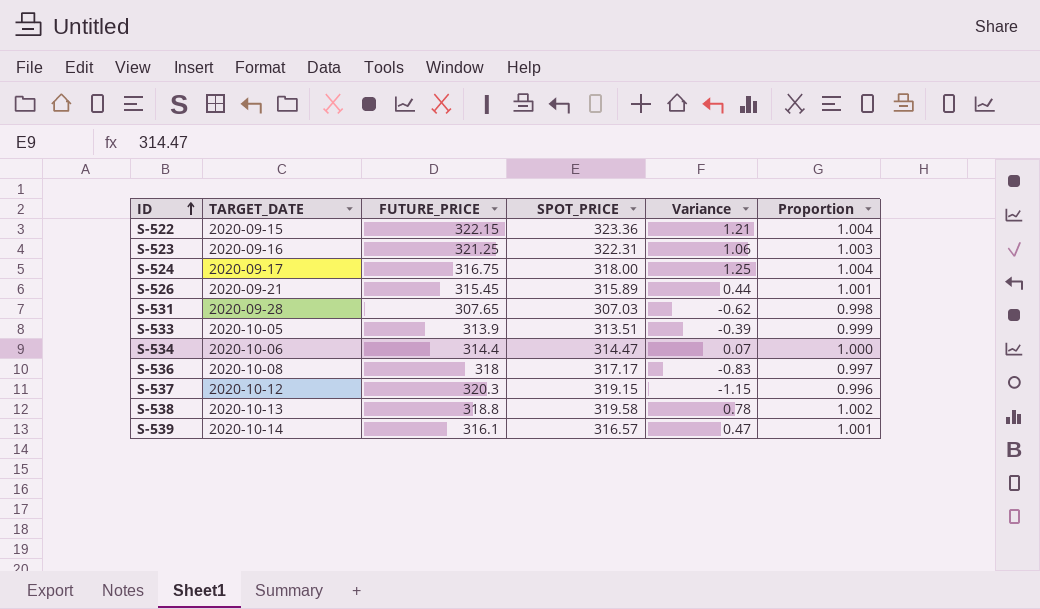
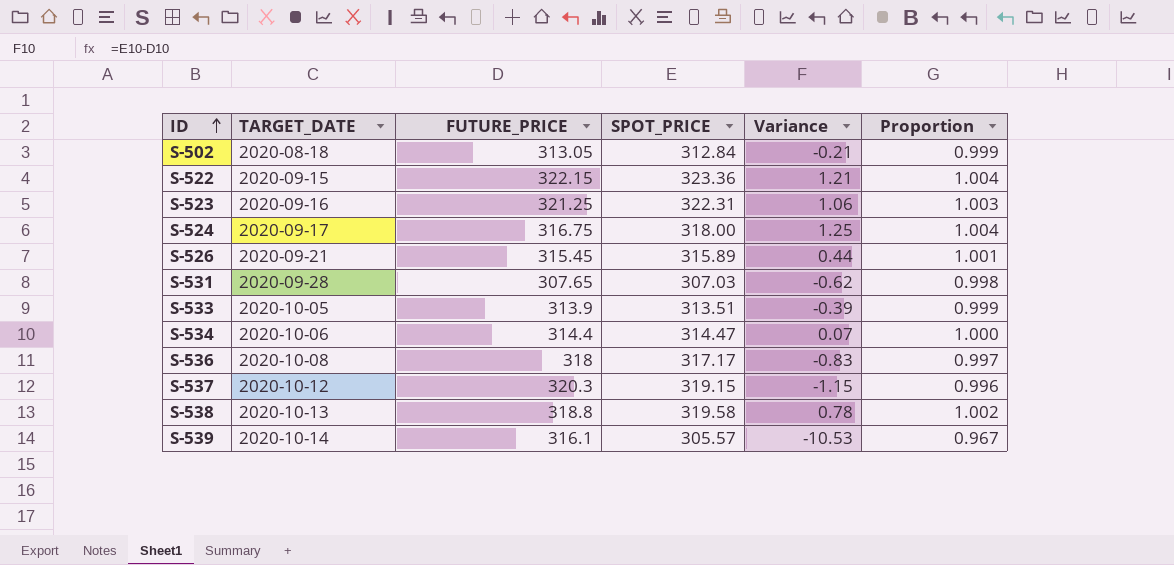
row S-502: none -> 2020-08-18 | 313.05 | 312.84 | -0.21 | 0.999
S-539 | SPOT_PRICE: 316.57 -> 305.57
S-539 | Variance: 0.47 -> -10.53
S-539 | Proportion: 1.001 -> 0.967

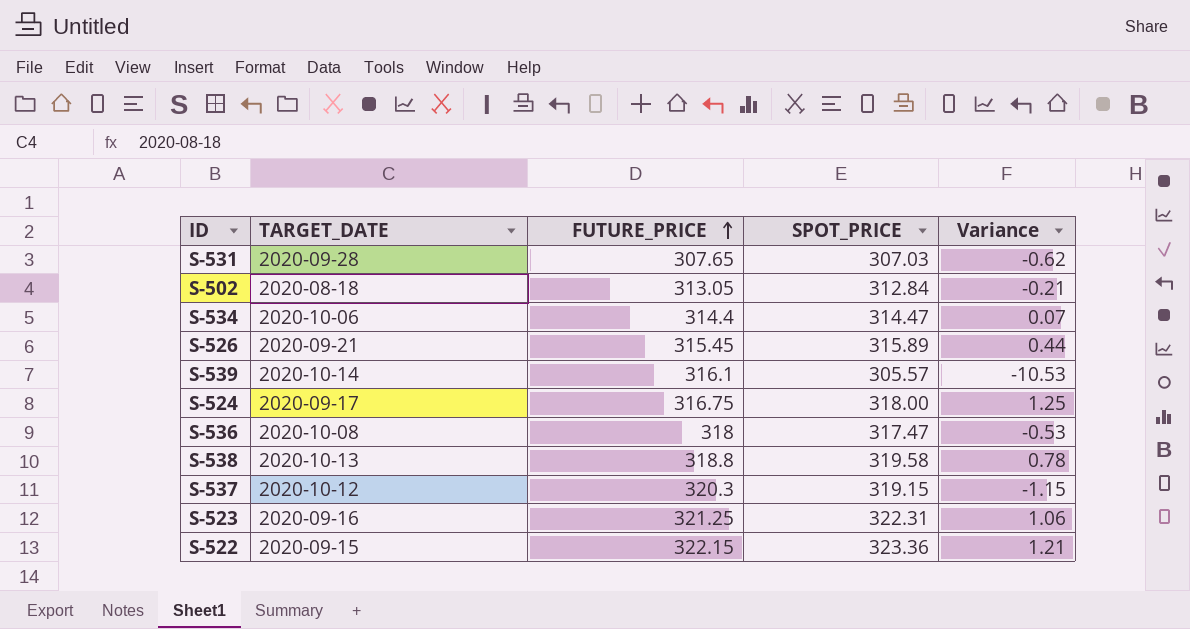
row order: ID ascending -> FUTURE_PRICE ascending
column Proportion | formula: [SPOT_PRICE] / [FUTURE_PRICE] -> none
row S-533: 2020-10-05 | 313.9 | 313.51 | -0.39 | 0.999 -> none
S-536 | SPOT_PRICE: 317.17 -> 317.47
S-536 | Variance: -0.83 -> -0.53

